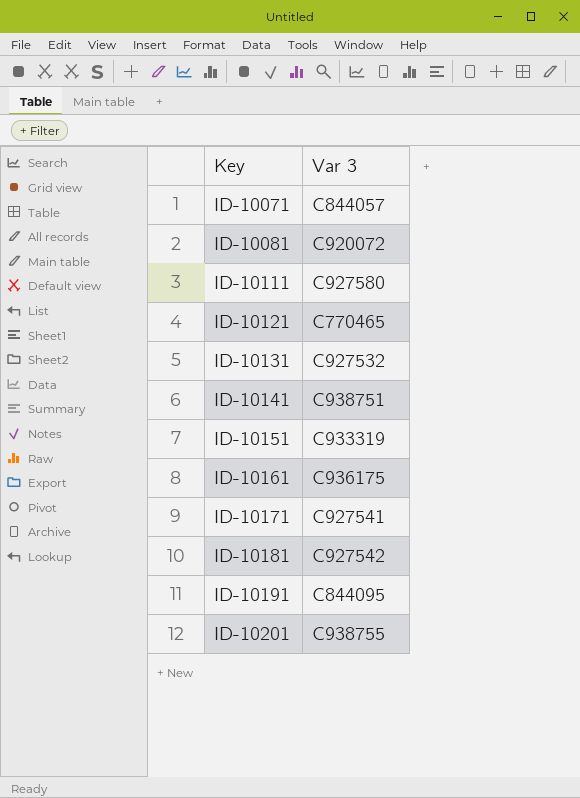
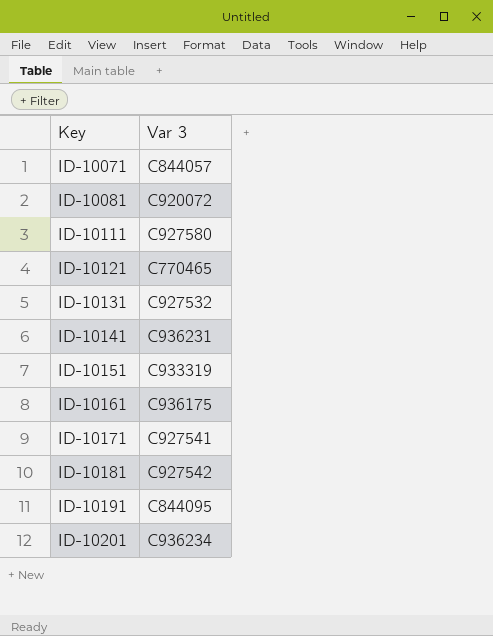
ID-10141 | Var 3: C938751 -> C936231
ID-10201 | Var 3: C938755 -> C936234

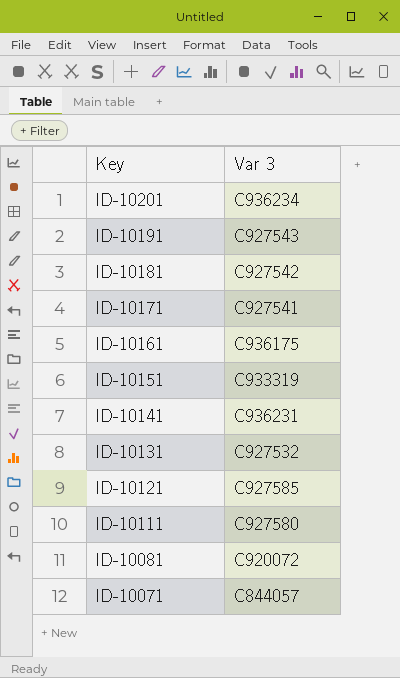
row order: Key ascending -> Key descending
ID-10191 | Var 3: C844095 -> C927543
ID-10121 | Var 3: C770465 -> C927585

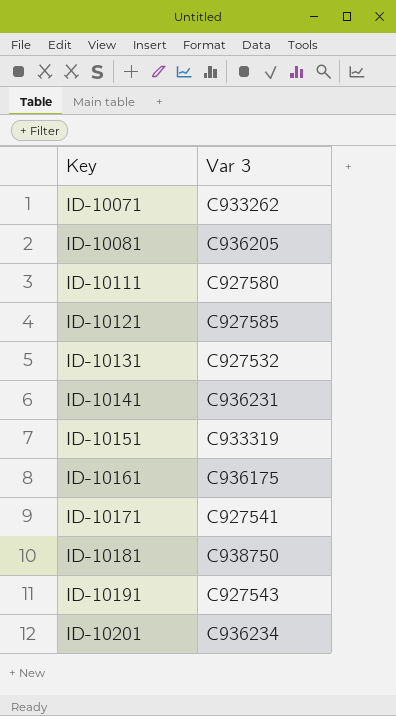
row order: Key descending -> Key ascending
ID-10071 | Var 3: C844057 -> C933262
ID-10081 | Var 3: C920072 -> C936205
ID-10181 | Var 3: C927542 -> C938750

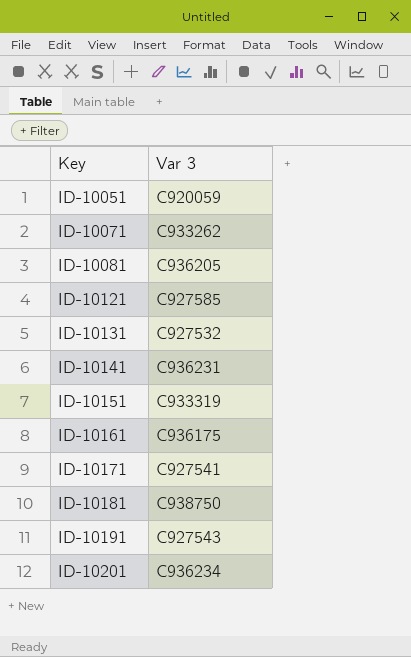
row ID-10111: C927580 -> none
row ID-10051: none -> C920059

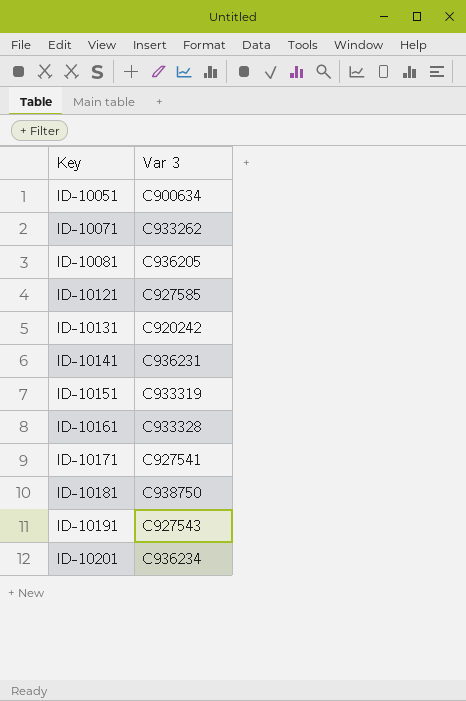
ID-10051 | Var 3: C920059 -> C900634
ID-10131 | Var 3: C927532 -> C920242
ID-10161 | Var 3: C936175 -> C933328

